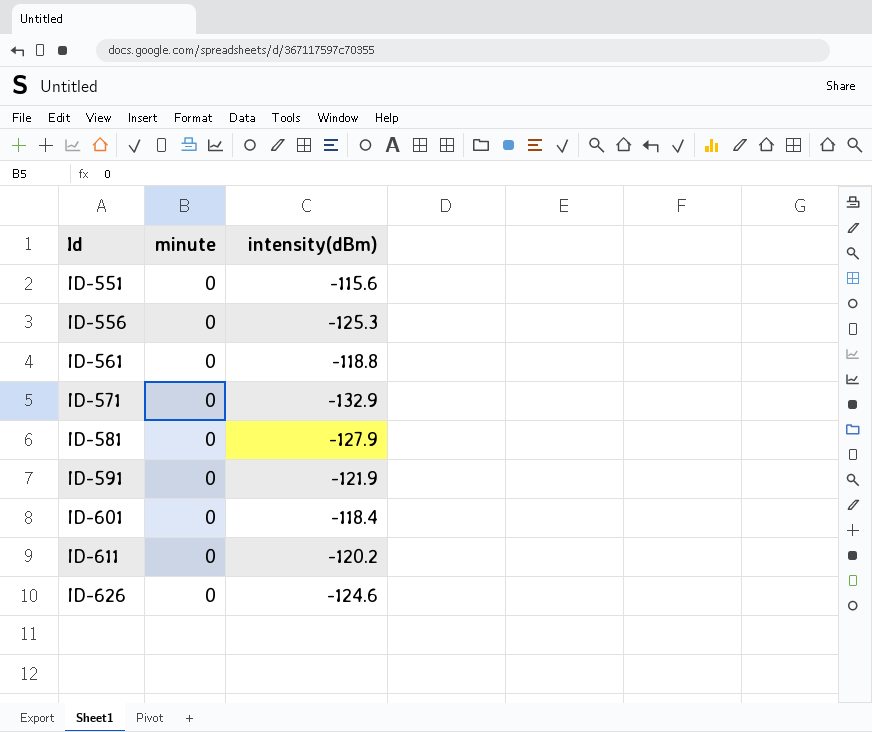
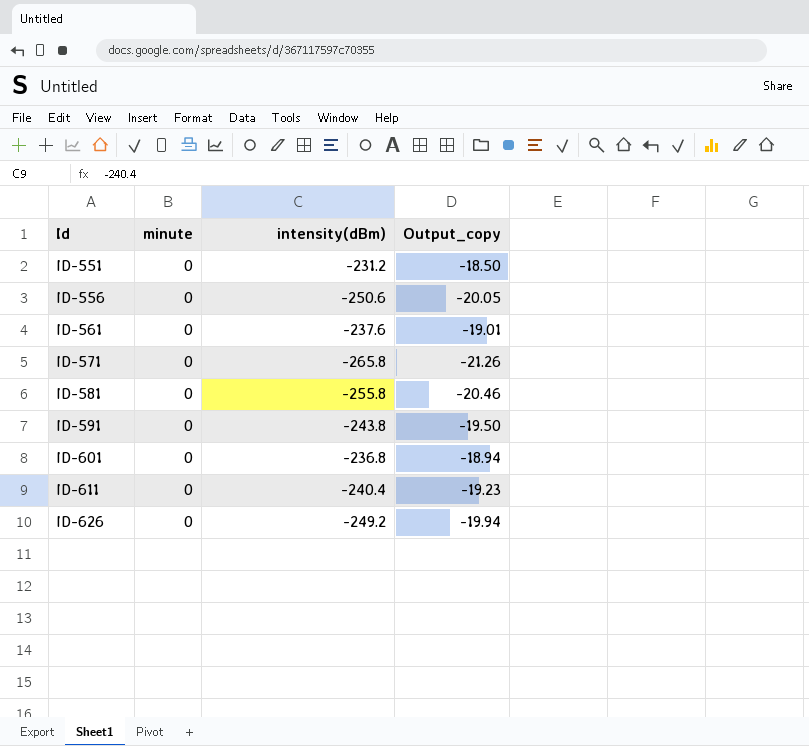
column Output_copy | formula: none -> [intensity(dBm)] * 0.08
ID-551 | intensity(dBm): -115.6 -> -231.2
ID-556 | intensity(dBm): -125.3 -> -250.6
ID-561 | intensity(dBm): -118.8 -> -237.6
ID-571 | intensity(dBm): -132.9 -> -265.8
ID-581 | intensity(dBm): -127.9 -> -255.8
ID-591 | intensity(dBm): -121.9 -> -243.8
ID-601 | intensity(dBm): -118.4 -> -236.8
ID-611 | intensity(dBm): -120.2 -> -240.4
ID-626 | intensity(dBm): -124.6 -> -249.2

